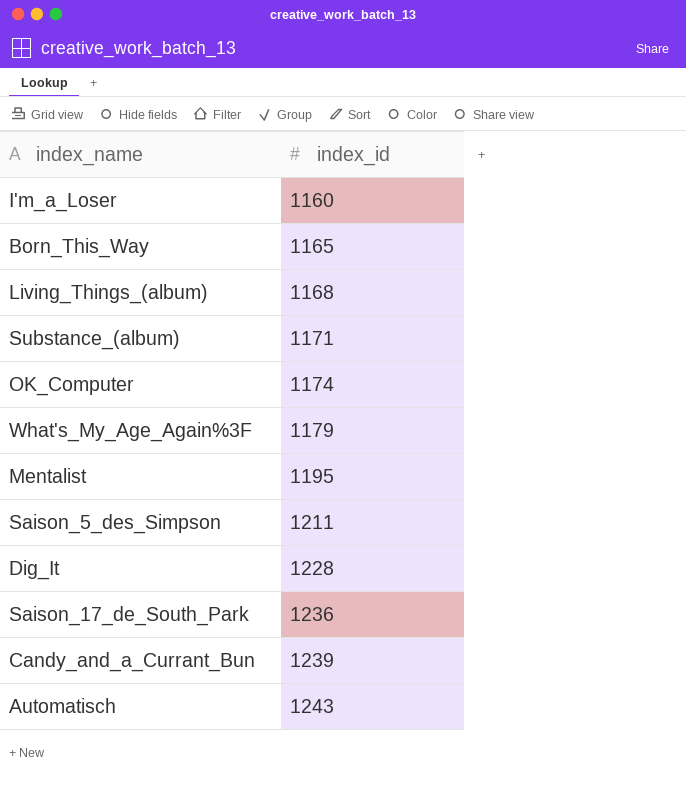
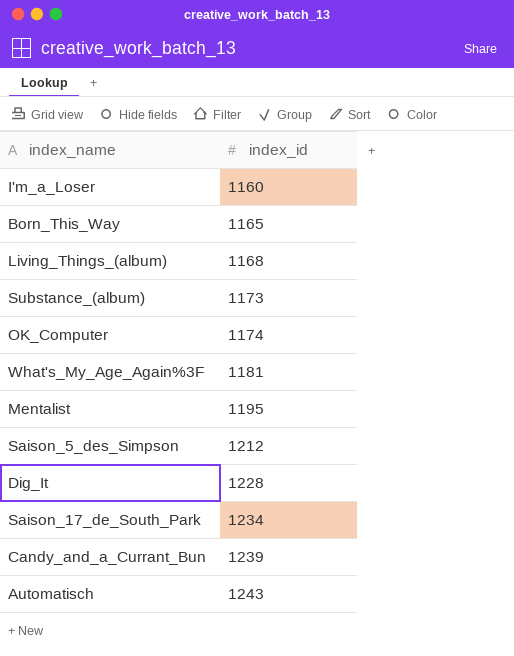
Substance_(album) | index_id: 1171 -> 1173
What's_My_Age_Again%3F | index_id: 1179 -> 1181
Saison_5_des_Simpson | index_id: 1211 -> 1212
Saison_17_de_South_Park | index_id: 1236 -> 1234

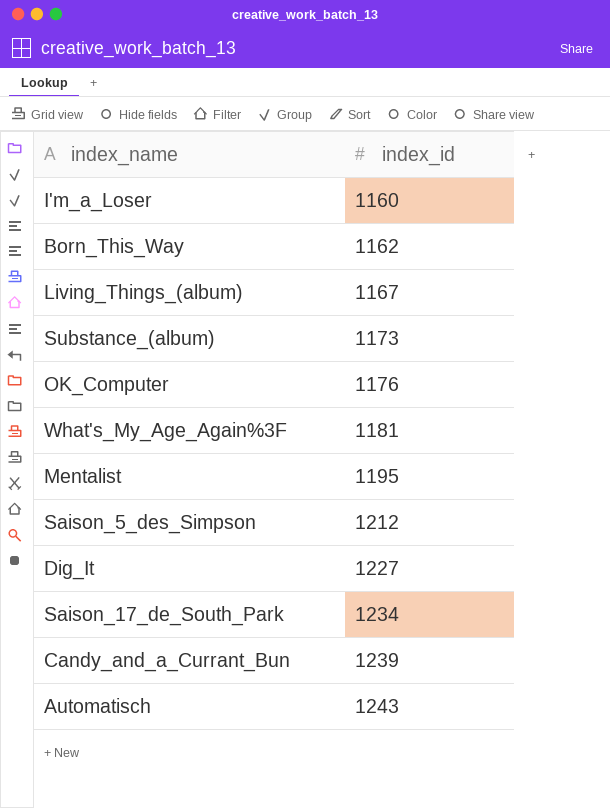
Born_This_Way | index_id: 1165 -> 1162
Living_Things_(album) | index_id: 1168 -> 1167
OK_Computer | index_id: 1174 -> 1176
Dig_It | index_id: 1228 -> 1227

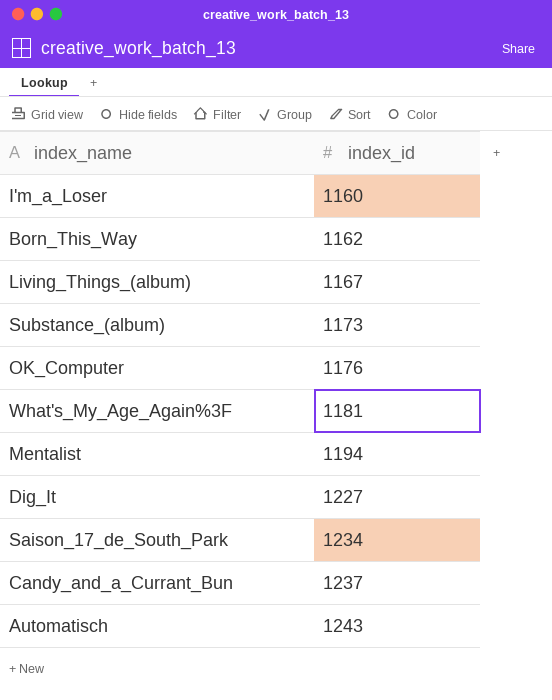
row Saison_5_des_Simpson: 1212 -> none
Mentalist | index_id: 1195 -> 1194
Candy_and_a_Currant_Bun | index_id: 1239 -> 1237

